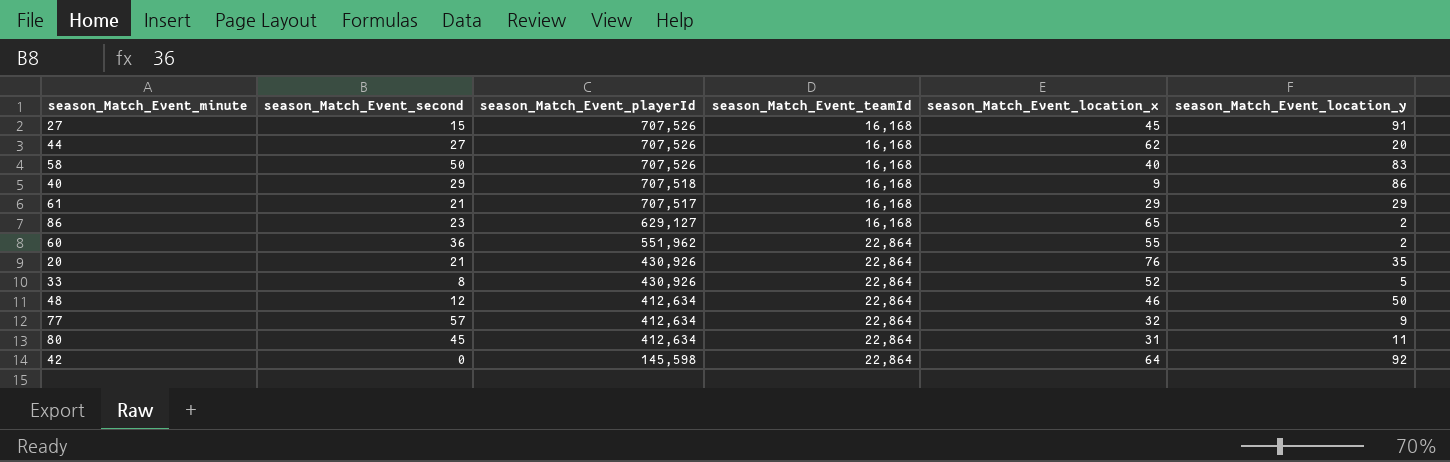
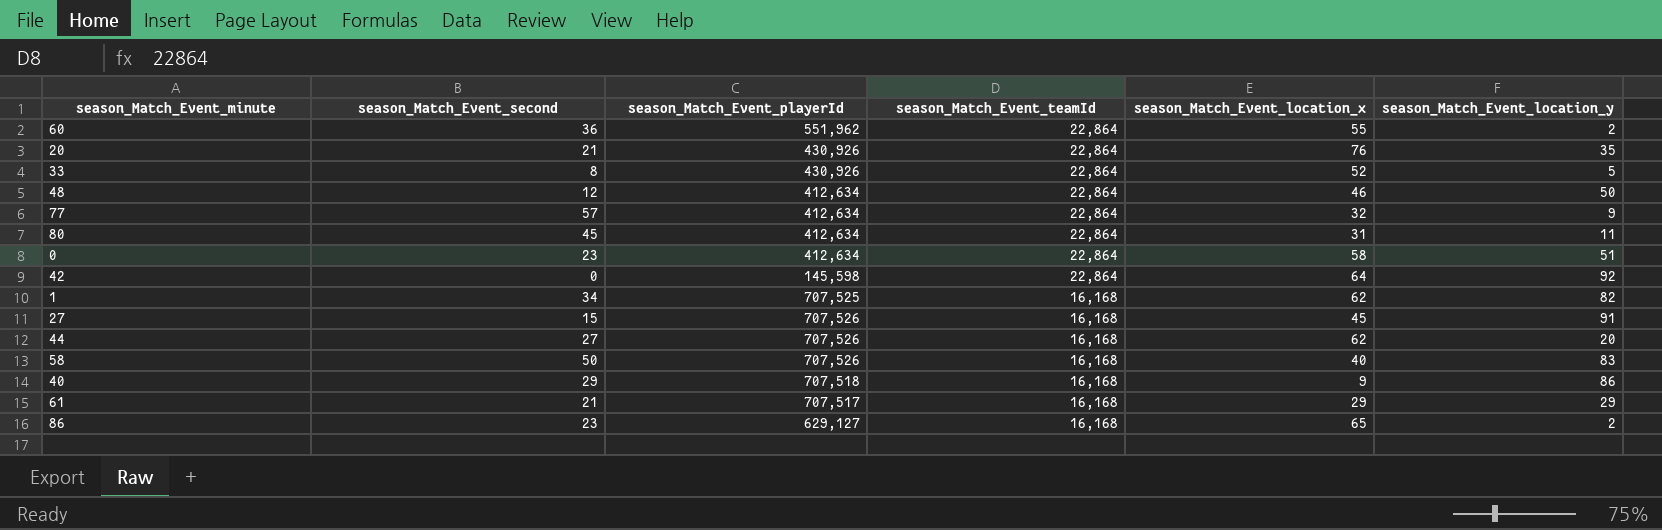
row order: season_Match_Event_playerId descending -> season_Match_Event_teamId descending
row 0: none -> 23 | 412,634 | 22,864 | 58 | 51
row 1: none -> 34 | 707,525 | 16,168 | 62 | 82

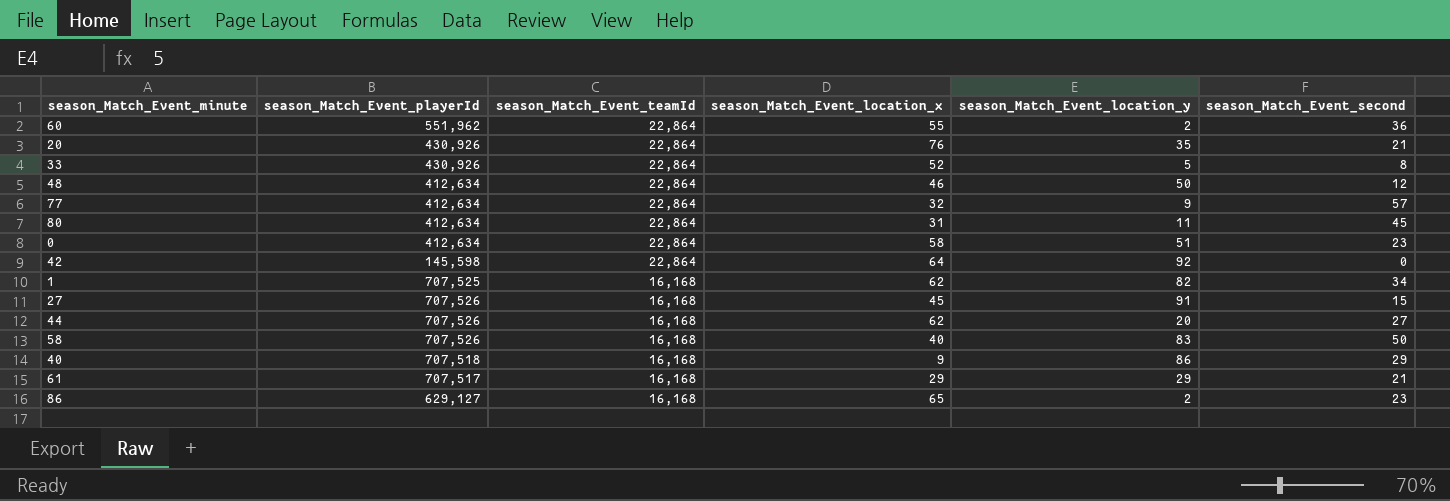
column season_Match_Event_second | position: 2 -> 6

